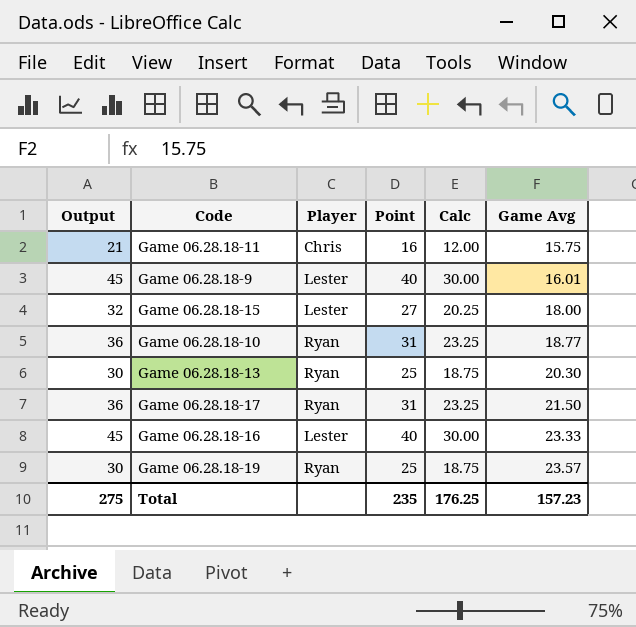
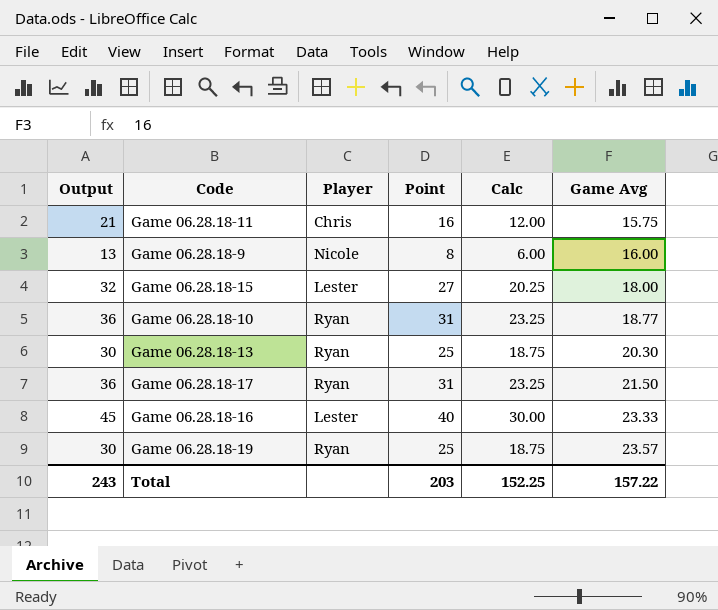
Game 06.28.18-9 | Output: 45 -> 13
Game 06.28.18-9 | Player: Lester -> Nicole
Game 06.28.18-9 | Point: 40 -> 8
Game 06.28.18-9 | Calc: 30.00 -> 6.00
Game 06.28.18-9 | Game Avg: 16.01 -> 16.00
Total | Output: 275 -> 243
Total | Point: 235 -> 203
Total | Calc: 176.25 -> 152.25
Total | Game Avg: 157.23 -> 157.22

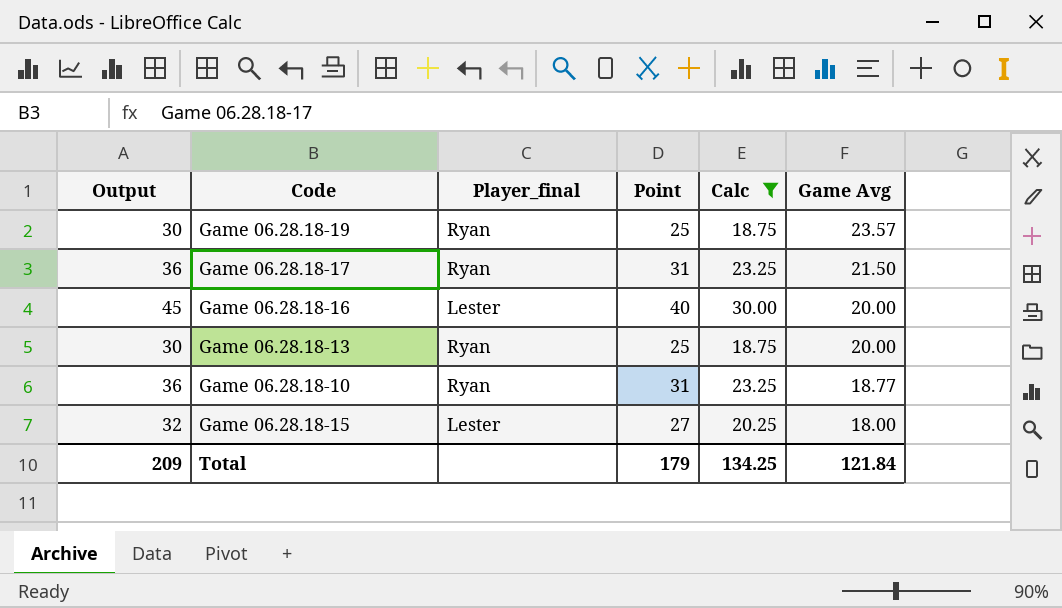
filter: none -> Calc >= 18.75
row order: Game Avg ascending -> Game Avg descending
column name: Player -> Player_final
Game 06.28.18-16 | Game Avg: 23.33 -> 20.00
Game 06.28.18-13 | Game Avg: 20.30 -> 20.00
Total | Output: 243 -> 209
Total | Point: 203 -> 179
Total | Calc: 152.25 -> 134.25
Total | Game Avg: 157.22 -> 121.84

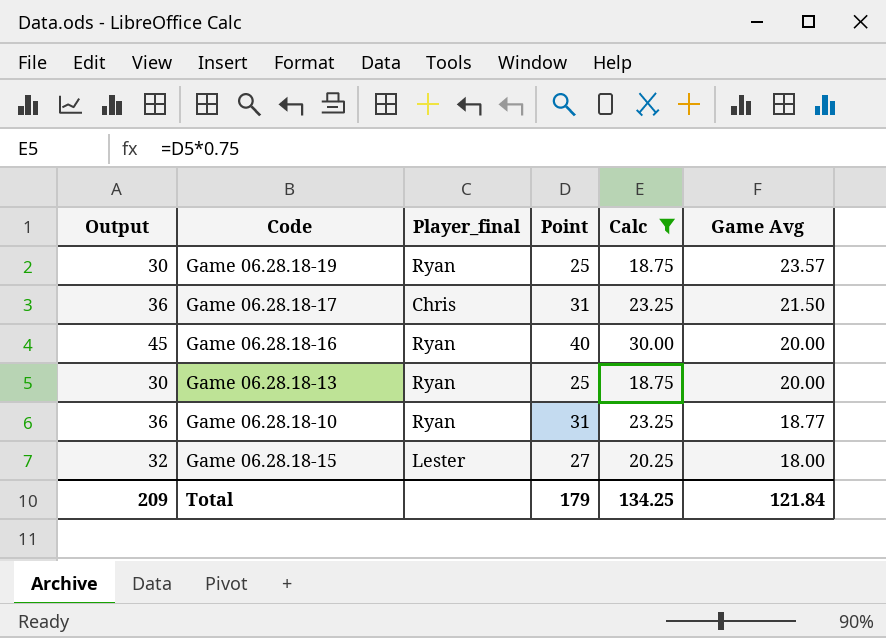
Game 06.28.18-17 | Player_final: Ryan -> Chris
Game 06.28.18-16 | Player_final: Lester -> Ryan

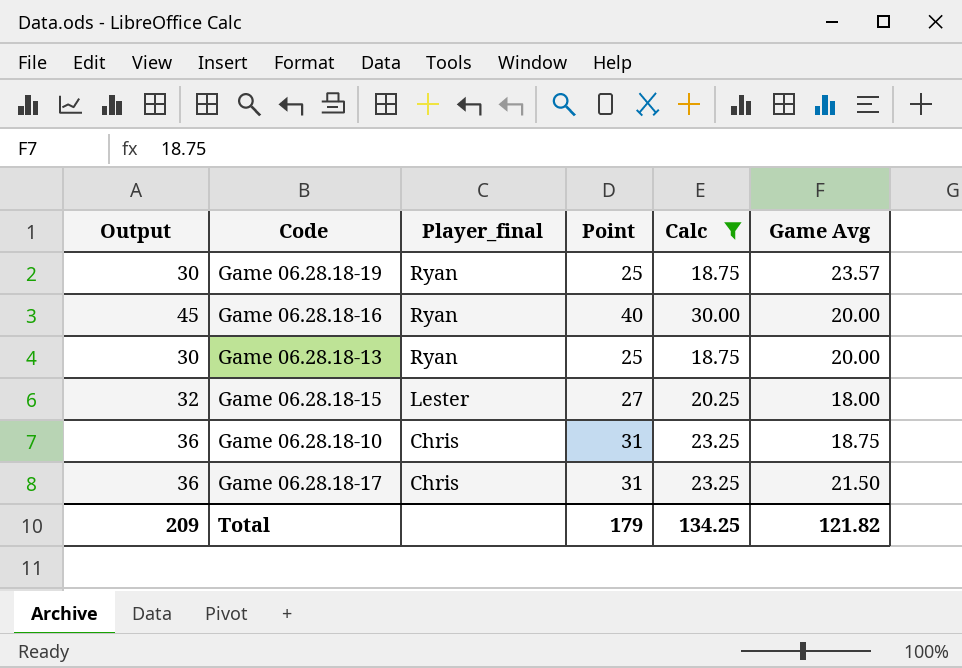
row order: Game Avg descending -> Player_final descending
Game 06.28.18-10 | Player_final: Ryan -> Chris
Game 06.28.18-10 | Game Avg: 18.77 -> 18.75
Total | Game Avg: 121.84 -> 121.82

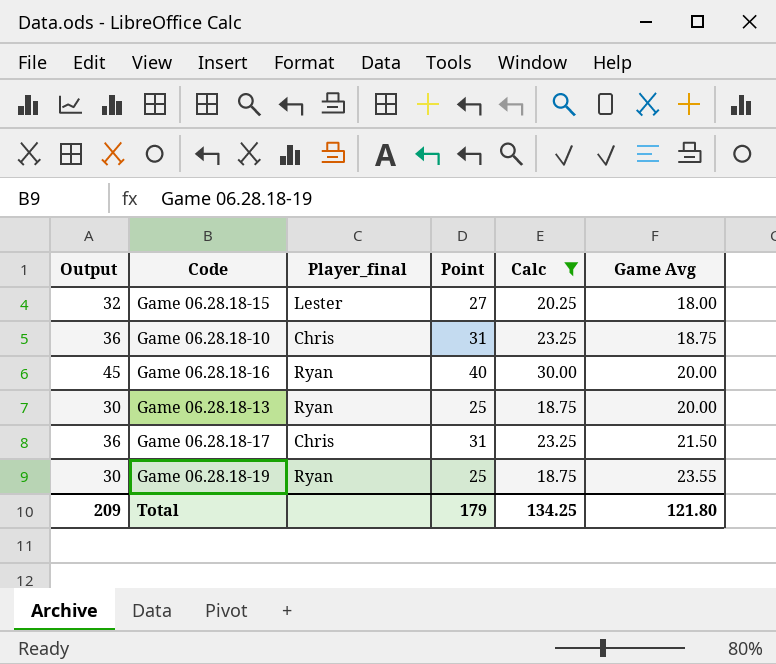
row order: Player_final descending -> Game Avg ascending
Game 06.28.18-19 | Game Avg: 23.57 -> 23.55
Total | Game Avg: 121.82 -> 121.80

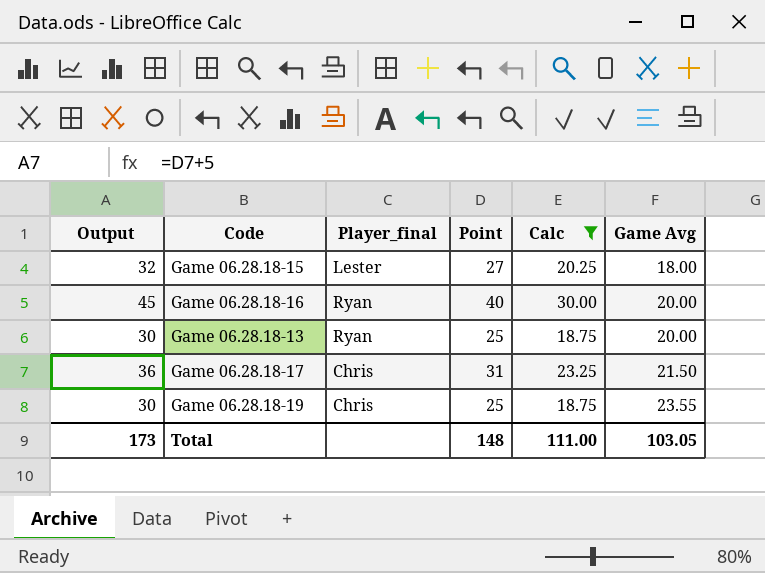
row Game 06.28.18-10: 36 | Chris | 31 | 23.25 | 18.75 -> none
Game 06.28.18-19 | Player_final: Ryan -> Chris
Total | Output: 209 -> 173
Total | Point: 179 -> 148
Total | Calc: 134.25 -> 111.00
Total | Game Avg: 121.80 -> 103.05

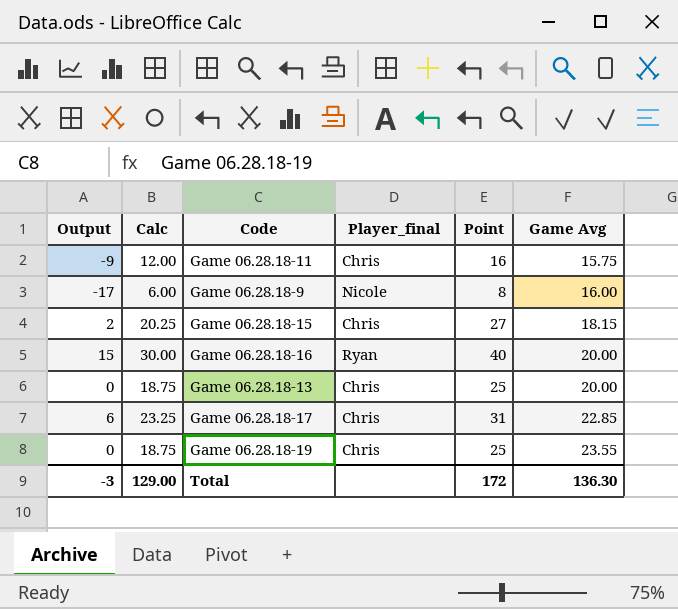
filter: Calc >= 18.75 -> none
column Output | formula: [Point] + 5 -> [Point] - 25
column Calc | position: 5 -> 2
Game 06.28.18-15 | Player_final: Lester -> Chris
Game 06.28.18-15 | Game Avg: 18.00 -> 18.15
Game 06.28.18-13 | Player_final: Ryan -> Chris
Game 06.28.18-17 | Game Avg: 21.50 -> 22.85
Total | Output: 173 -> -3
Total | Calc: 111.00 -> 129.00
Total | Point: 148 -> 172
Total | Game Avg: 103.05 -> 136.30

